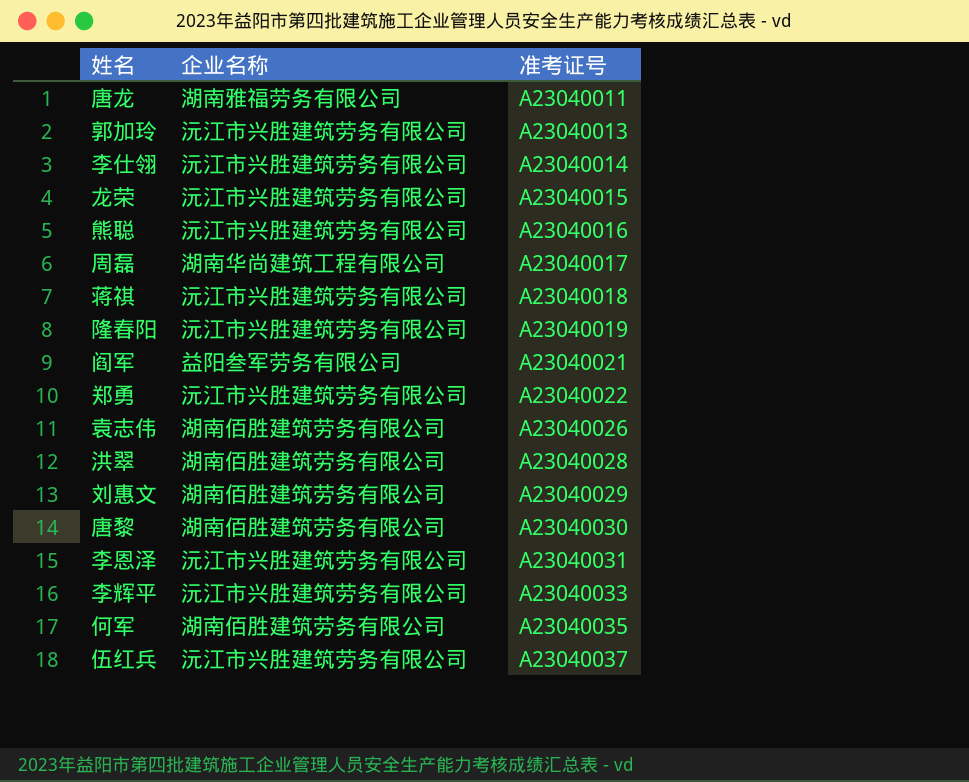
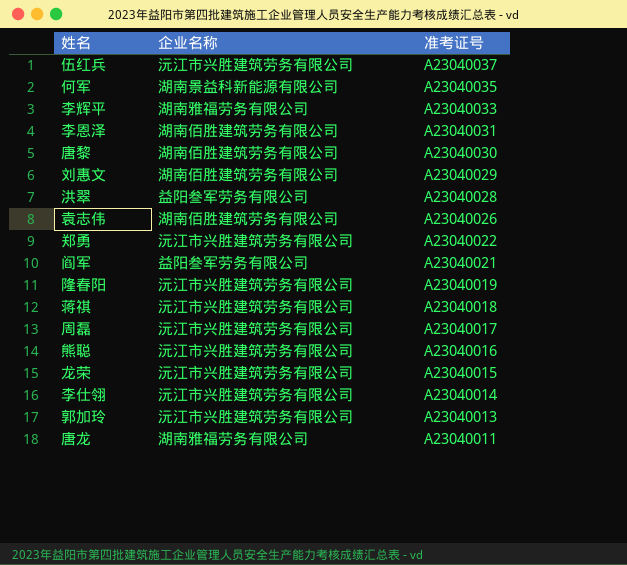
row order: 准考证号 ascending -> 准考证号 descending
何军 | 企业名称: 湖南佰胜建筑劳务有限公司 -> 湖南景益科新能源有限公司
李辉平 | 企业名称: 沅江市兴胜建筑劳务有限公司 -> 湖南雅福劳务有限公司
李恩泽 | 企业名称: 沅江市兴胜建筑劳务有限公司 -> 湖南佰胜建筑劳务有限公司
洪翠 | 企业名称: 湖南佰胜建筑劳务有限公司 -> 益阳叁军劳务有限公司
周磊 | 企业名称: 湖南华尚建筑工程有限公司 -> 沅江市兴胜建筑劳务有限公司

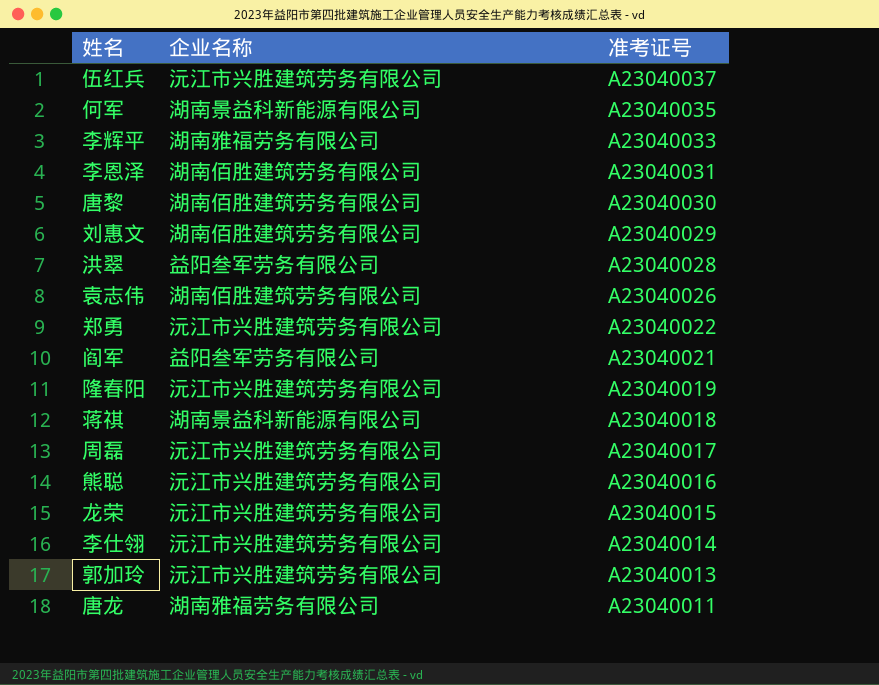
蒋祺 | 企业名称: 沅江市兴胜建筑劳务有限公司 -> 湖南景益科新能源有限公司

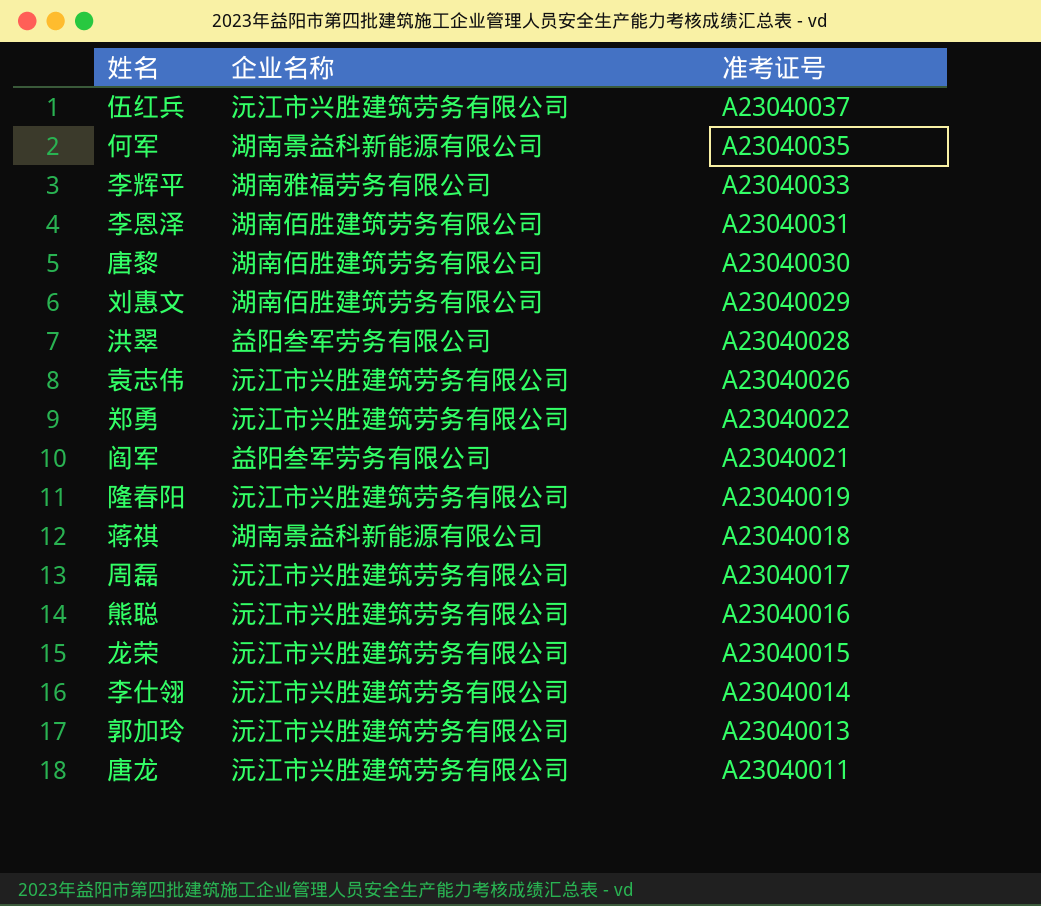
袁志伟 | 企业名称: 湖南佰胜建筑劳务有限公司 -> 沅江市兴胜建筑劳务有限公司
唐龙 | 企业名称: 湖南雅福劳务有限公司 -> 沅江市兴胜建筑劳务有限公司

